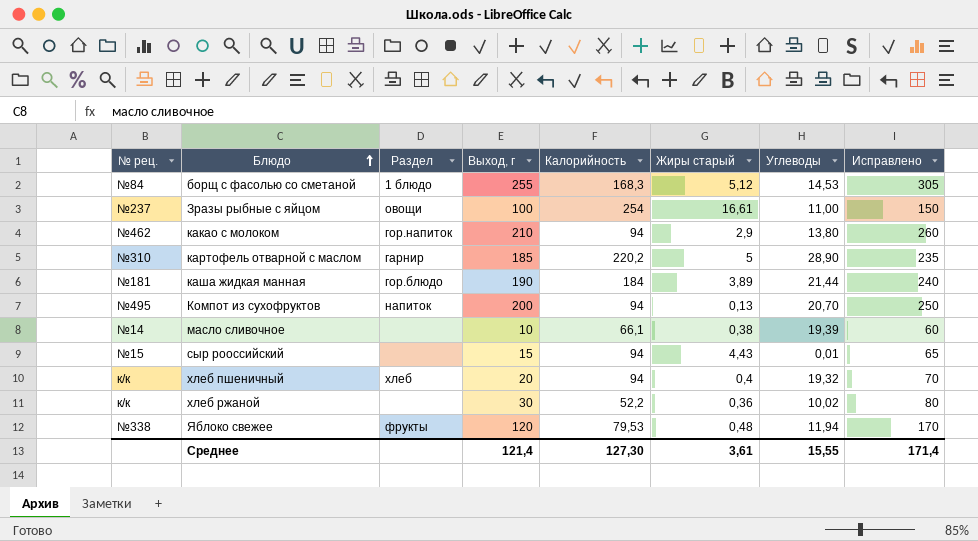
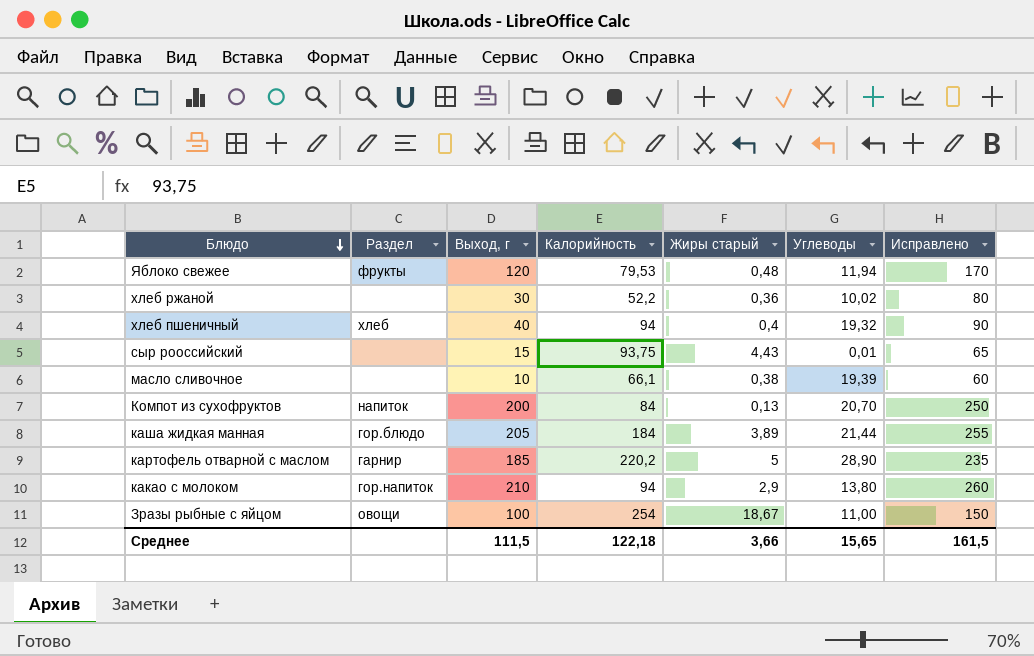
row order: Блюдо ascending -> Блюдо descending
column № рец. | position: 1 -> none
row борщ с фасолью со сметаной: №84 | 1 блюдо | 255 | 168,3 | 5,12 | 14,53 | 305 -> none
хлеб пшеничный | Выход, г: 20 -> 40
хлеб пшеничный | Исправлено: 70 -> 90
сыр рооссийский | Калорийность: 94 -> 93,75
Компот из сухофруктов | Калорийность: 94 -> 84
каша жидкая манная | Выход, г: 190 -> 205
каша жидкая манная | Исправлено: 240 -> 255
Зразы рыбные с яйцом | Жиры старый: 16,61 -> 18,67
Среднее | Выход, г: 121,4 -> 111,5
Среднее | Калорийность: 127,30 -> 122,18
Среднее | Жиры старый: 3,61 -> 3,66
Среднее | Углеводы: 15,55 -> 15,65
Среднее | Исправлено: 171,4 -> 161,5

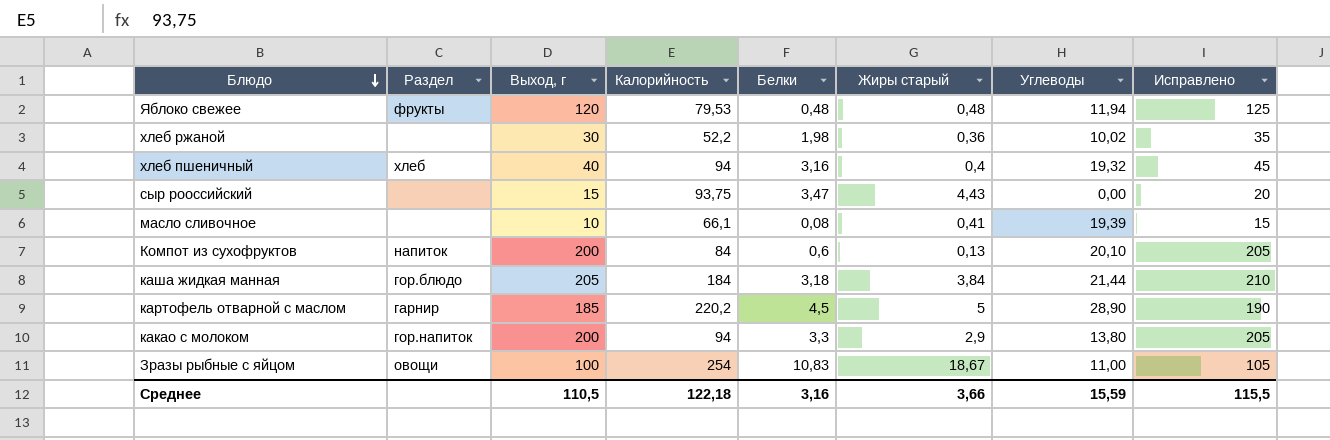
column Белки | position: none -> 5
column Исправлено | formula: [Выход, г] + 50 -> [Выход, г] + 5
сыр рооссийский | Углеводы: 0,01 -> 0,00
масло сливочное | Жиры старый: 0,38 -> 0,41
Компот из сухофруктов | Углеводы: 20,70 -> 20,10
каша жидкая манная | Жиры старый: 3,89 -> 3,84
какао с молоком | Выход, г: 210 -> 200
Среднее | Выход, г: 111,5 -> 110,5
Среднее | Углеводы: 15,65 -> 15,59
Среднее | Исправлено: 161,5 -> 115,5

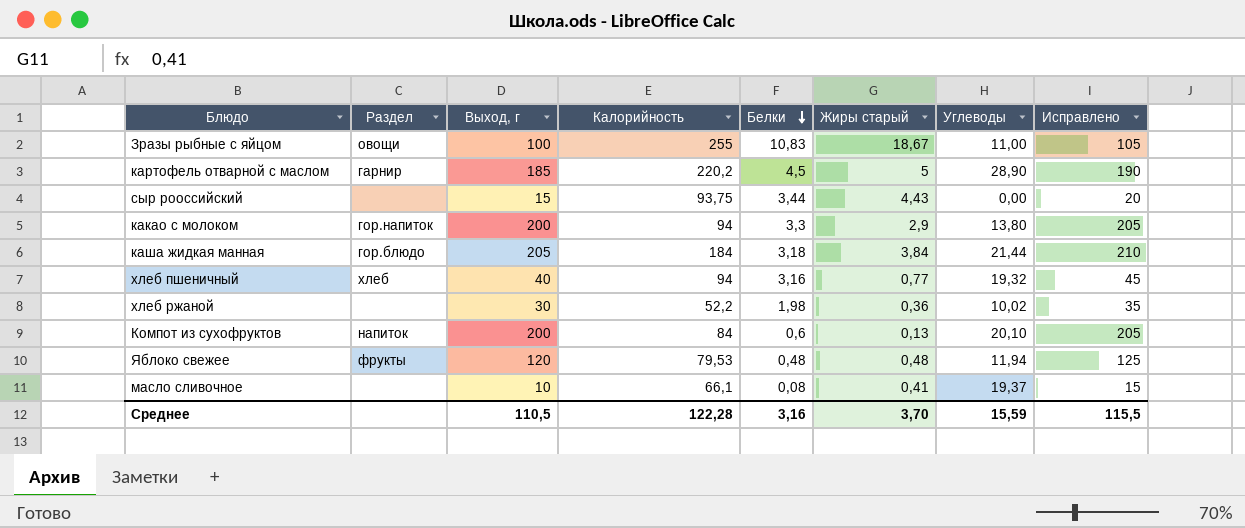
row order: Блюдо descending -> Белки descending
Зразы рыбные с яйцом | Калорийность: 254 -> 255
сыр рооссийский | Белки: 3,47 -> 3,44
хлеб пшеничный | Жиры старый: 0,4 -> 0,77
масло сливочное | Углеводы: 19,39 -> 19,37
Среднее | Калорийность: 122,18 -> 122,28
Среднее | Жиры старый: 3,66 -> 3,70

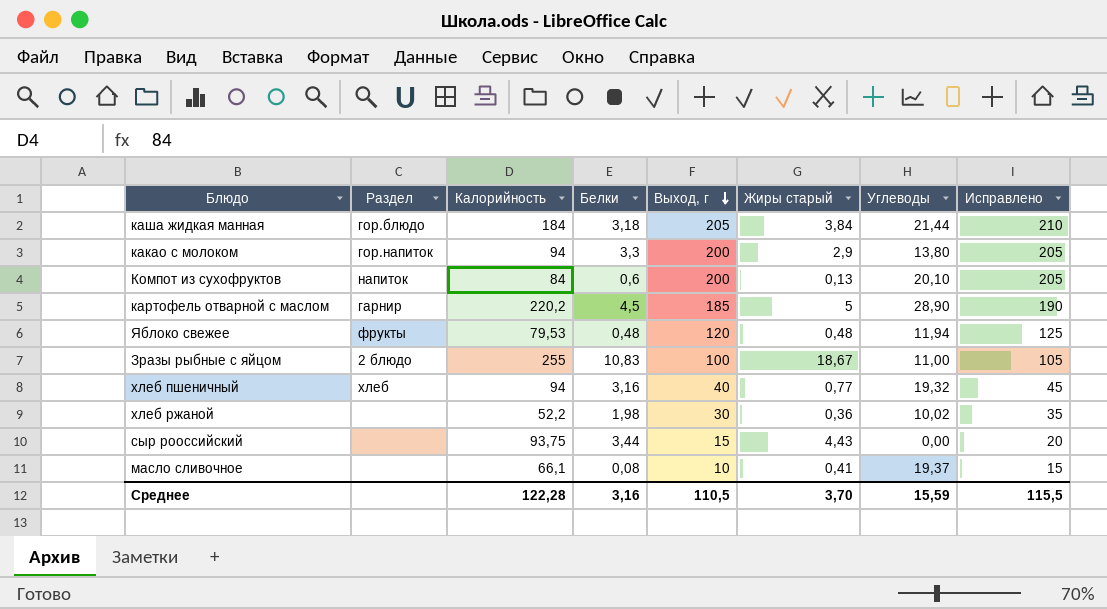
row order: Белки descending -> Выход, г descending
column Выход, г | position: 3 -> 5
Зразы рыбные с яйцом | Раздел: овощи -> 2 блюдо

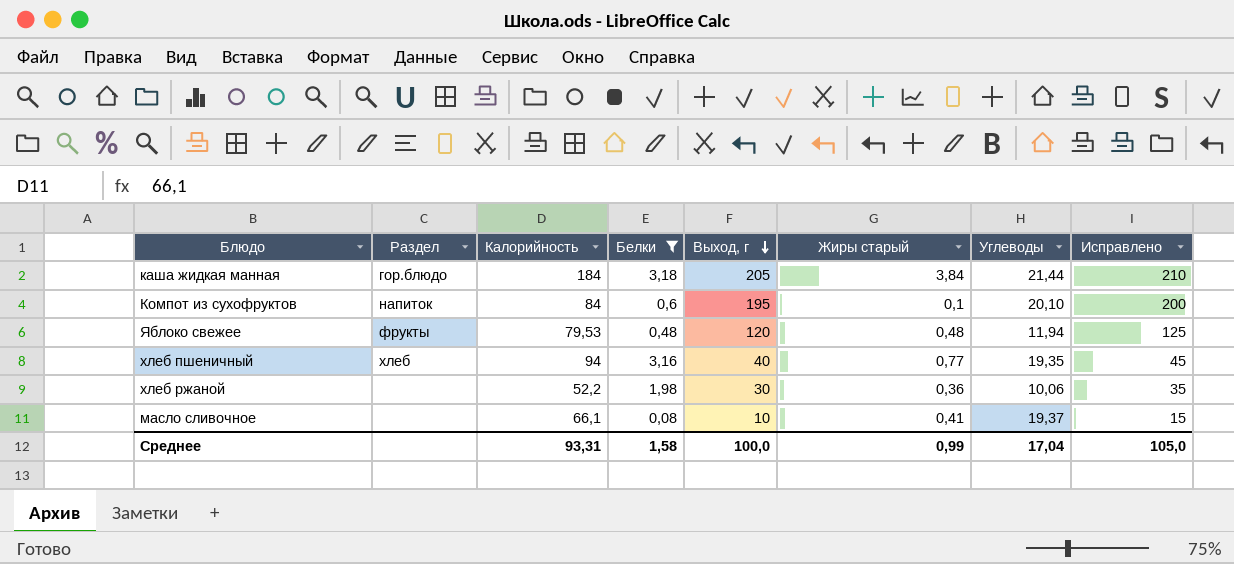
filter: none -> Белки <= 3,18
Компот из сухофруктов | Выход, г: 200 -> 195
Компот из сухофруктов | Жиры старый: 0,13 -> 0,1
Компот из сухофруктов | Исправлено: 205 -> 200
хлеб пшеничный | Углеводы: 19,32 -> 19,35
хлеб ржаной | Углеводы: 10,02 -> 10,06
Среднее | Калорийность: 122,28 -> 93,31
Среднее | Белки: 3,16 -> 1,58
Среднее | Выход, г: 110,5 -> 100,0
Среднее | Жиры старый: 3,70 -> 0,99
Среднее | Углеводы: 15,59 -> 17,04
Среднее | Исправлено: 115,5 -> 105,0

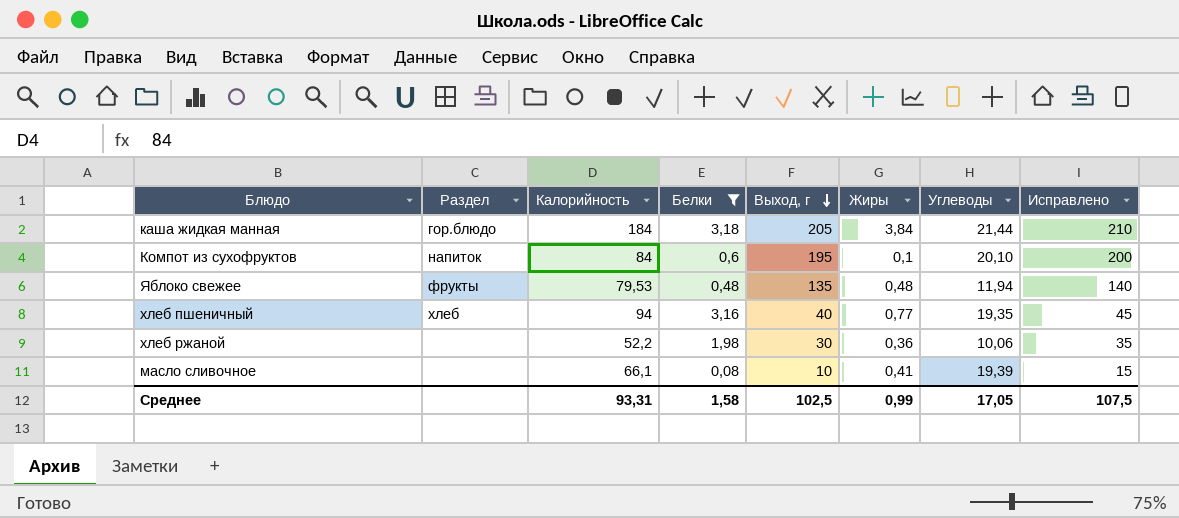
column name: Жиры старый -> Жиры
Яблоко свежее | Выход, г: 120 -> 135
Яблоко свежее | Исправлено: 125 -> 140
масло сливочное | Углеводы: 19,37 -> 19,39
Среднее | Выход, г: 100,0 -> 102,5
Среднее | Углеводы: 17,04 -> 17,05
Среднее | Исправлено: 105,0 -> 107,5

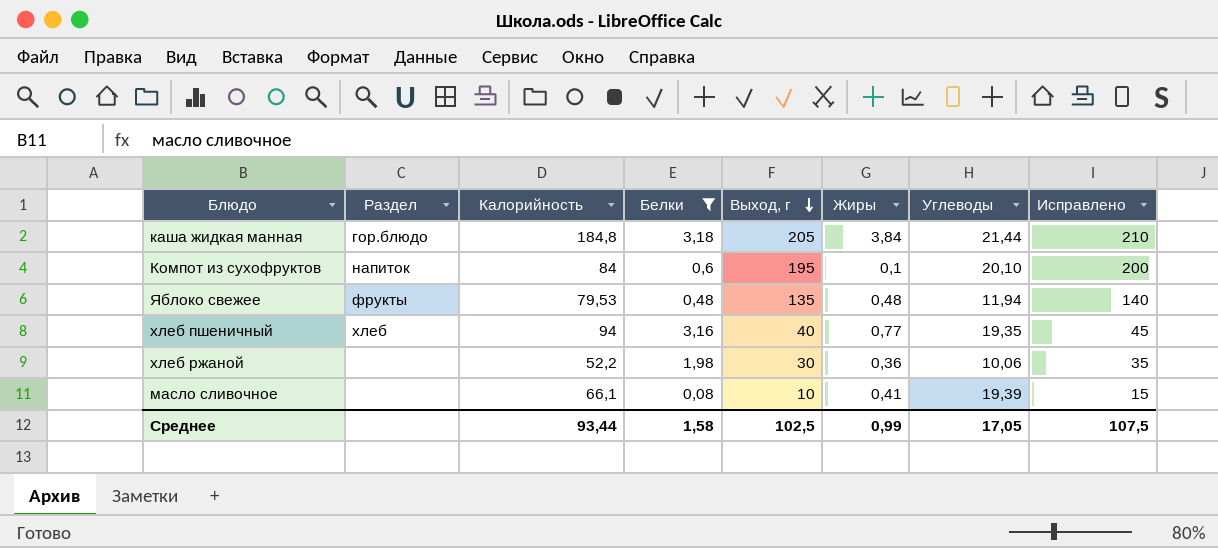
каша жидкая манная | Калорийность: 184 -> 184,8
Среднее | Калорийность: 93,31 -> 93,44

